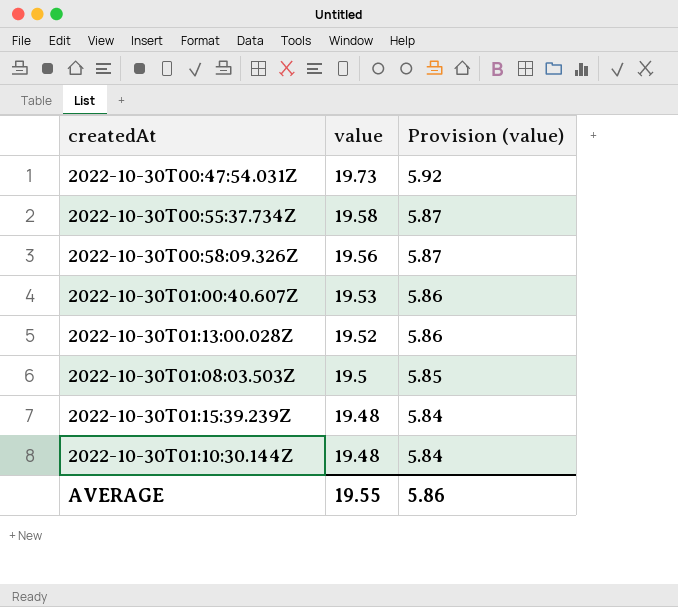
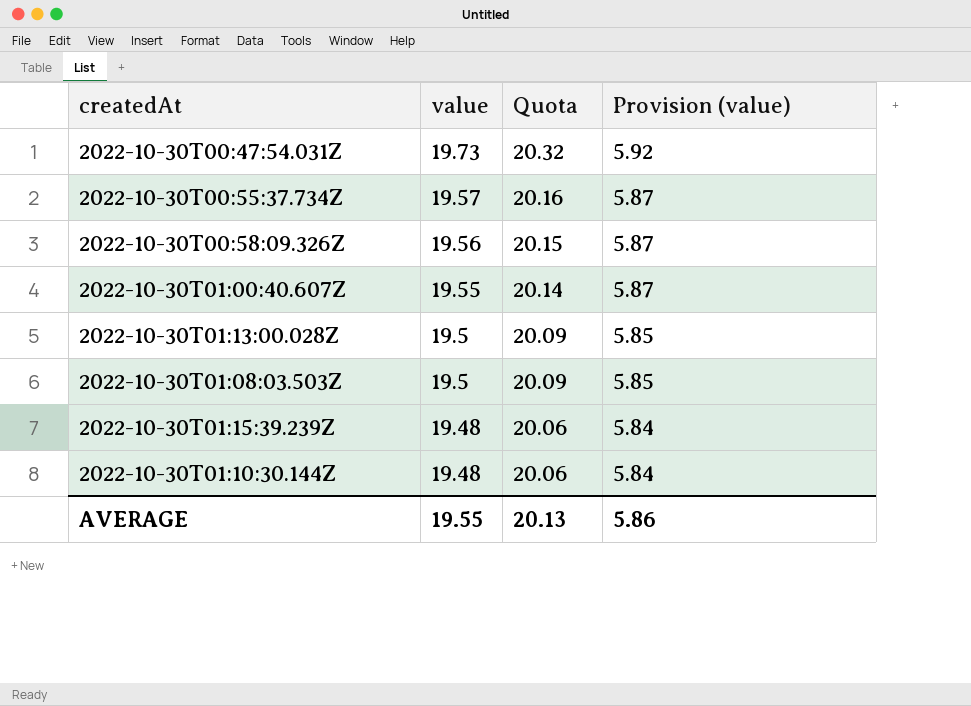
column Quota | formula: none -> [value] * 1.03
2022-10-30T00:55:37.734Z | value: 19.58 -> 19.57
2022-10-30T01:00:40.607Z | value: 19.53 -> 19.55
2022-10-30T01:00:40.607Z | Provision (value): 5.86 -> 5.87
2022-10-30T01:13:00.028Z | value: 19.52 -> 19.5
2022-10-30T01:13:00.028Z | Provision (value): 5.86 -> 5.85

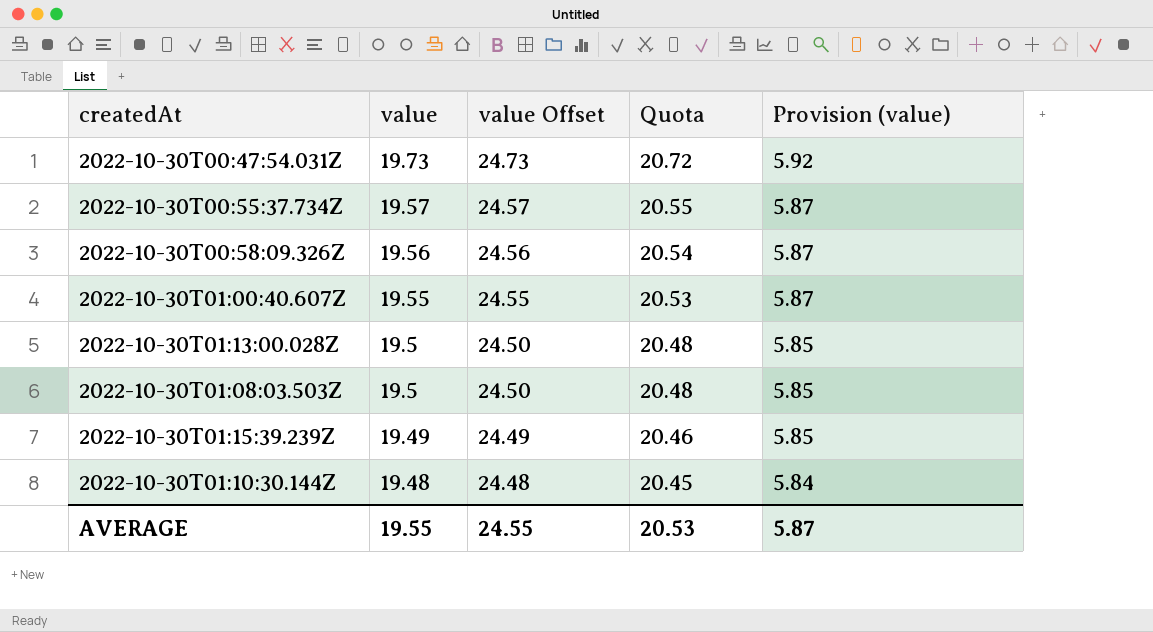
column value Offset | formula: none -> [value] + 5
column Quota | formula: [value] * 1.03 -> [value] * 1.05
2022-10-30T01:15:39.239Z | value: 19.48 -> 19.49
2022-10-30T01:15:39.239Z | Provision (value): 5.84 -> 5.85
AVERAGE | Quota: 20.13 -> 20.53
AVERAGE | Provision (value): 5.86 -> 5.87

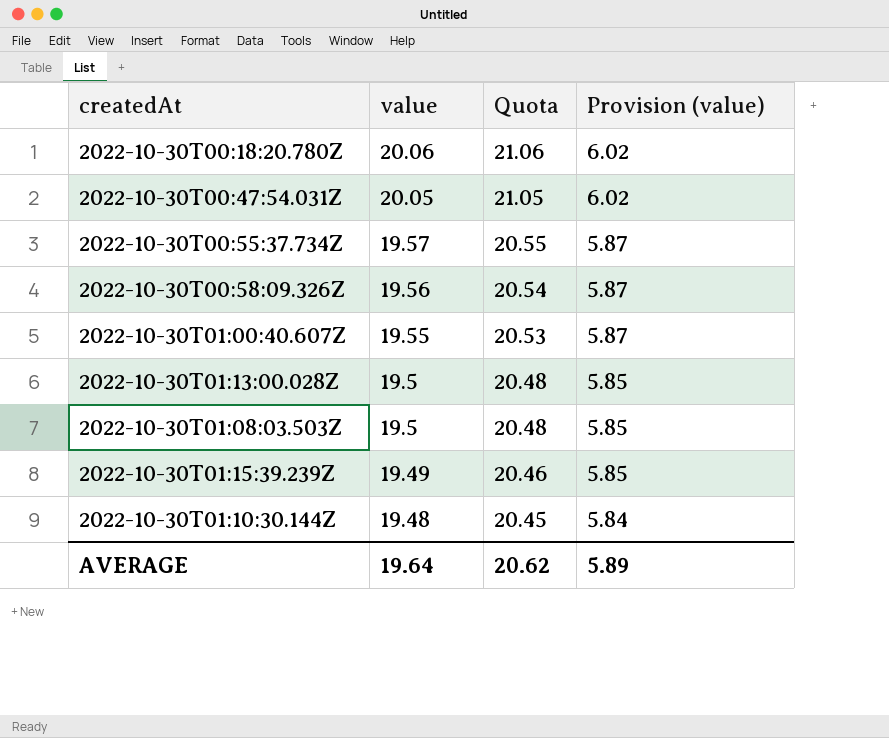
column value Offset | formula: [value] + 5 -> none
row 2022-10-30T00:18:20.780Z: none -> 20.06 | 21.06 | 6.02
2022-10-30T00:47:54.031Z | value: 19.73 -> 20.05
2022-10-30T00:47:54.031Z | Quota: 20.72 -> 21.05
2022-10-30T00:47:54.031Z | Provision (value): 5.92 -> 6.02
AVERAGE | value: 19.55 -> 19.64
AVERAGE | Quota: 20.53 -> 20.62
AVERAGE | Provision (value): 5.87 -> 5.89

